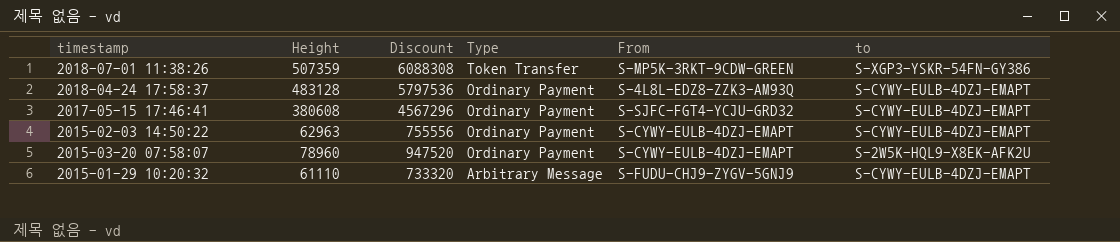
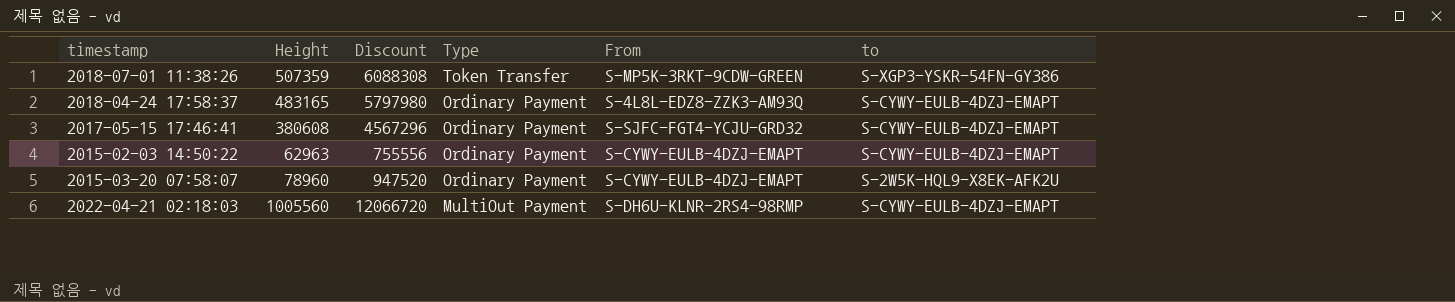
row 2015-01-29 10:20:32: 61110 | 733320 | Arbitrary Message | S-FUDU-CHJ9-ZYGV-5GNJ9 | S-CYWY-EULB-4DZJ-EMAPT -> none
2018-04-24 17:58:37 | Height: 483128 -> 483165
2018-04-24 17:58:37 | Discount: 5797536 -> 5797980
row 2022-04-21 02:18:03: none -> 1005560 | 12066720 | MultiOut Payment | S-DH6U-KLNR-2RS4-98RMP | S-CYWY-EULB-4DZJ-EMAPT

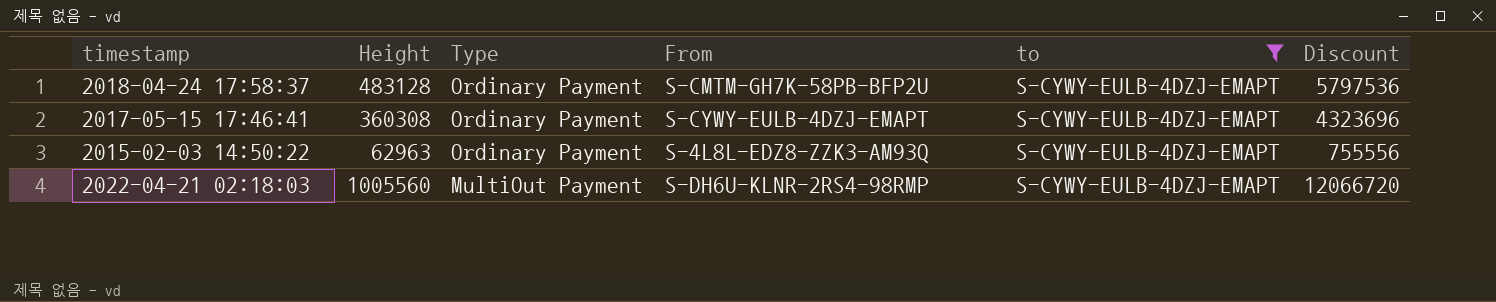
filter: none -> to = S-CYWY-EULB-4DZJ-EMAPT
column Discount | position: 3 -> 6
2018-04-24 17:58:37 | Height: 483165 -> 483128
2018-04-24 17:58:37 | From: S-4L8L-EDZ8-ZZK3-AM93Q -> S-CMTM-GH7K-58PB-BFP2U
2018-04-24 17:58:37 | Discount: 5797980 -> 5797536
2017-05-15 17:46:41 | Height: 380608 -> 360308
2017-05-15 17:46:41 | From: S-SJFC-FGT4-YCJU-GRD32 -> S-CYWY-EULB-4DZJ-EMAPT
2017-05-15 17:46:41 | Discount: 4567296 -> 4323696
2015-02-03 14:50:22 | From: S-CYWY-EULB-4DZJ-EMAPT -> S-4L8L-EDZ8-ZZK3-AM93Q

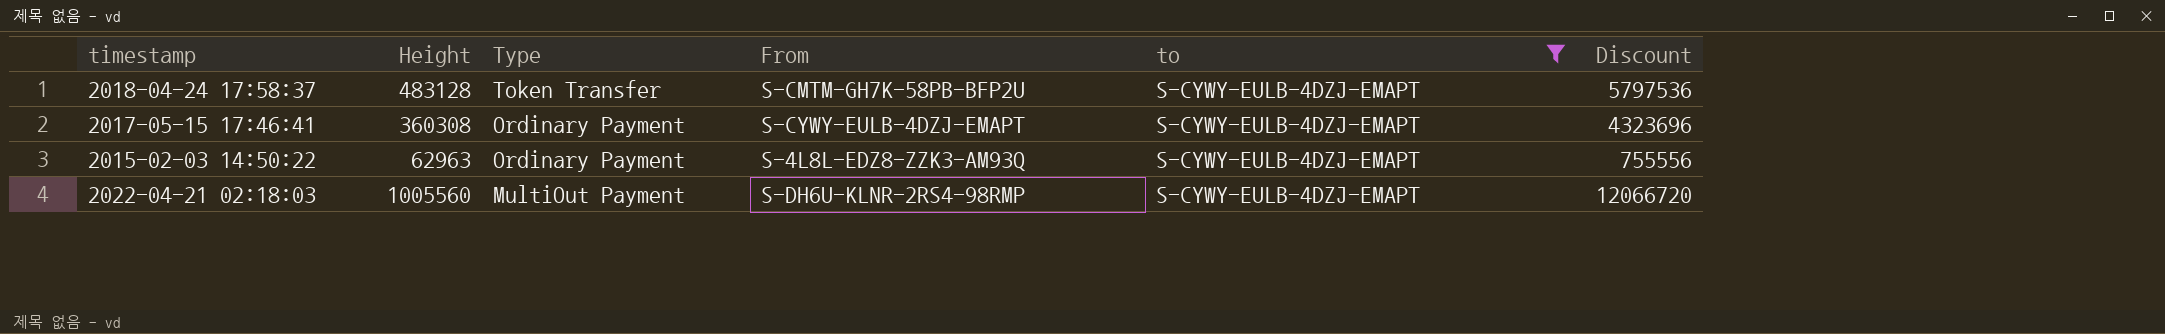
2018-04-24 17:58:37 | Type: Ordinary Payment -> Token Transfer

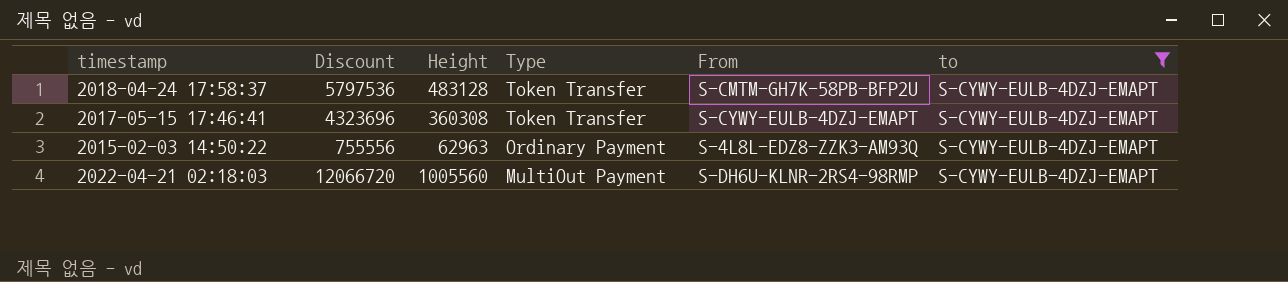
column Discount | position: 6 -> 2
2017-05-15 17:46:41 | Type: Ordinary Payment -> Token Transfer

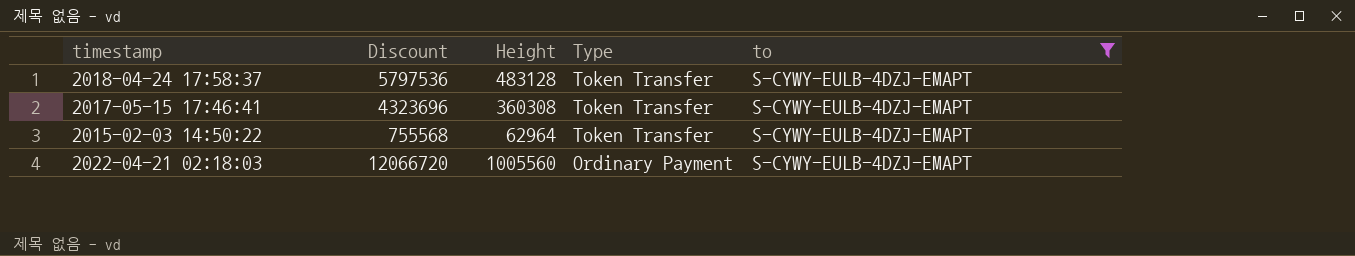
column From | position: 5 -> none
2015-02-03 14:50:22 | Discount: 755556 -> 755568
2015-02-03 14:50:22 | Height: 62963 -> 62964
2015-02-03 14:50:22 | Type: Ordinary Payment -> Token Transfer
2022-04-21 02:18:03 | Type: MultiOut Payment -> Ordinary Payment

